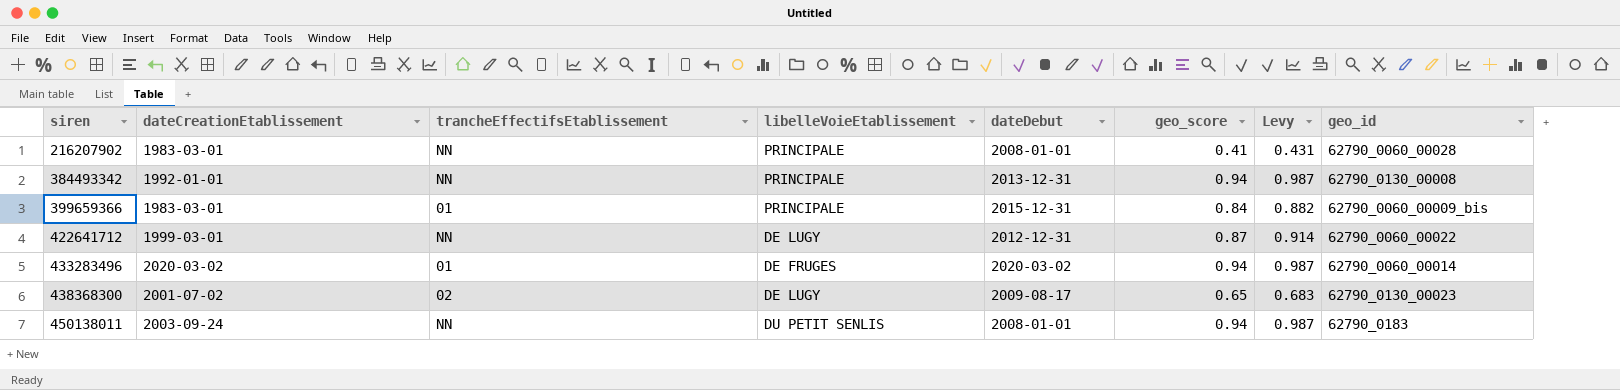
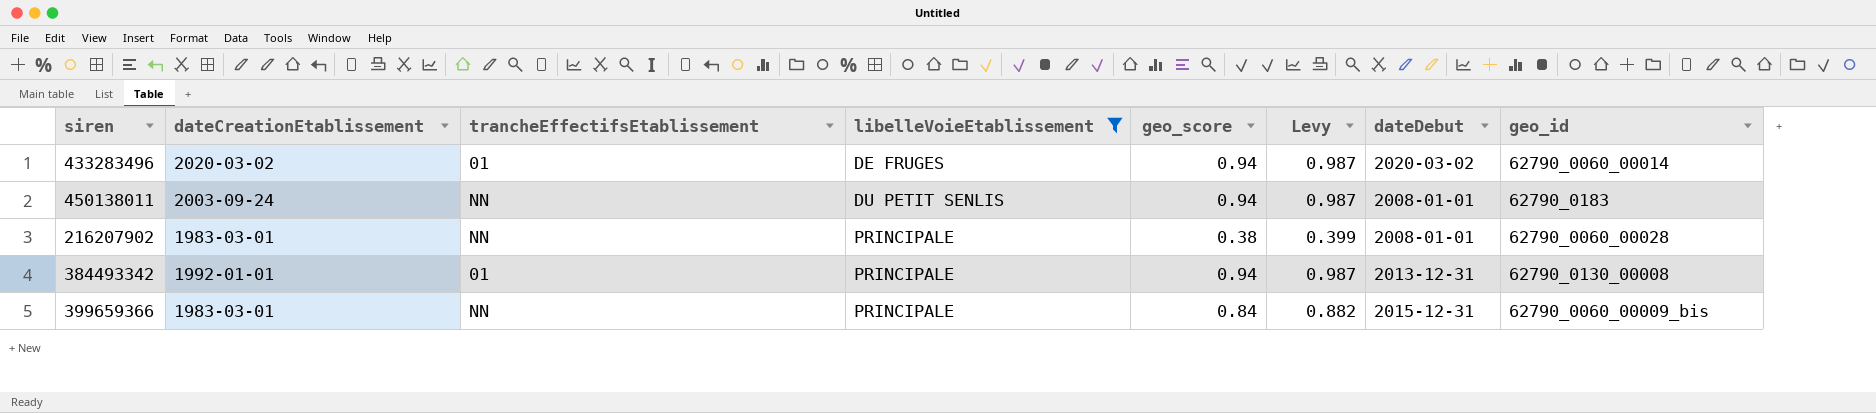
filter: none -> libelleVoieEtablissement != DE LUGY
row order: siren ascending -> libelleVoieEtablissement ascending
column dateDebut | position: 5 -> 7
216207902 | geo_score: 0.41 -> 0.38
216207902 | Levy: 0.431 -> 0.399
384493342 | trancheEffectifsEtablissement: NN -> 01
399659366 | trancheEffectifsEtablissement: 01 -> NN

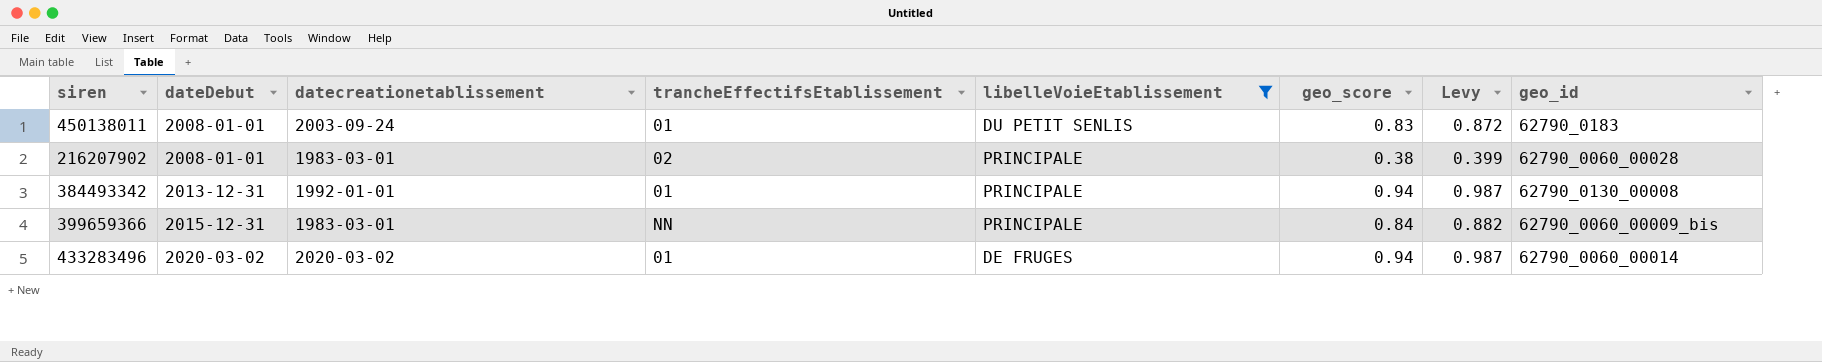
row order: libelleVoieEtablissement ascending -> dateDebut ascending
column dateDebut | position: 7 -> 2
column name: dateCreationEtablissement -> datecreationetablissement
450138011 | trancheEffectifsEtablissement: NN -> 01
450138011 | geo_score: 0.94 -> 0.83
450138011 | Levy: 0.987 -> 0.872
216207902 | trancheEffectifsEtablissement: NN -> 02

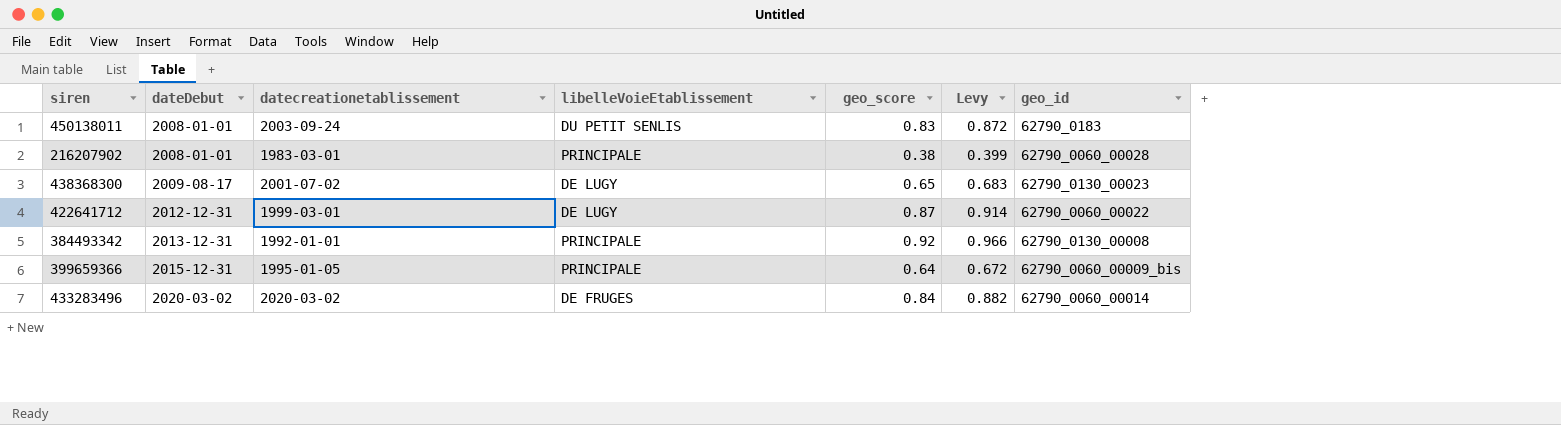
filter: libelleVoieEtablissement != DE LUGY -> none
column trancheEffectifsEtablissement | position: 4 -> none
384493342 | geo_score: 0.94 -> 0.92
384493342 | Levy: 0.987 -> 0.966
399659366 | datecreationetablissement: 1983-03-01 -> 1995-01-05
399659366 | geo_score: 0.84 -> 0.64
399659366 | Levy: 0.882 -> 0.672
433283496 | geo_score: 0.94 -> 0.84
433283496 | Levy: 0.987 -> 0.882

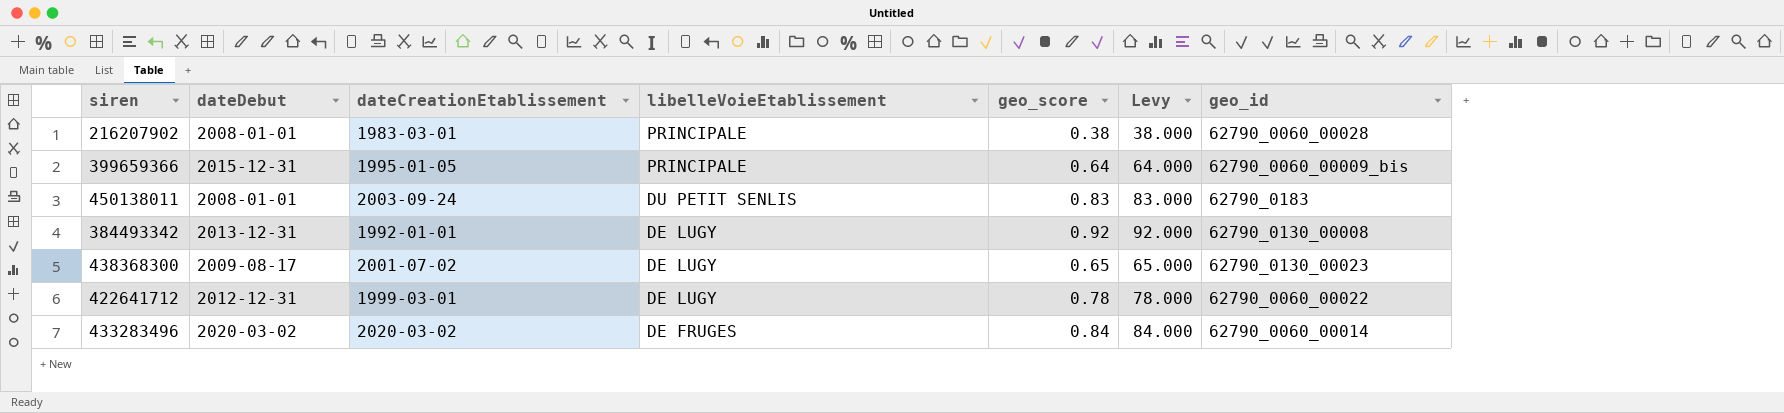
row order: dateDebut ascending -> libelleVoieEtablissement descending
column name: datecreationetablissement -> dateCreationEtablissement
column Levy | formula: [geo_score] * 1.05 -> [geo_score] * 100
384493342 | libelleVoieEtablissement: PRINCIPALE -> DE LUGY
422641712 | geo_score: 0.87 -> 0.78

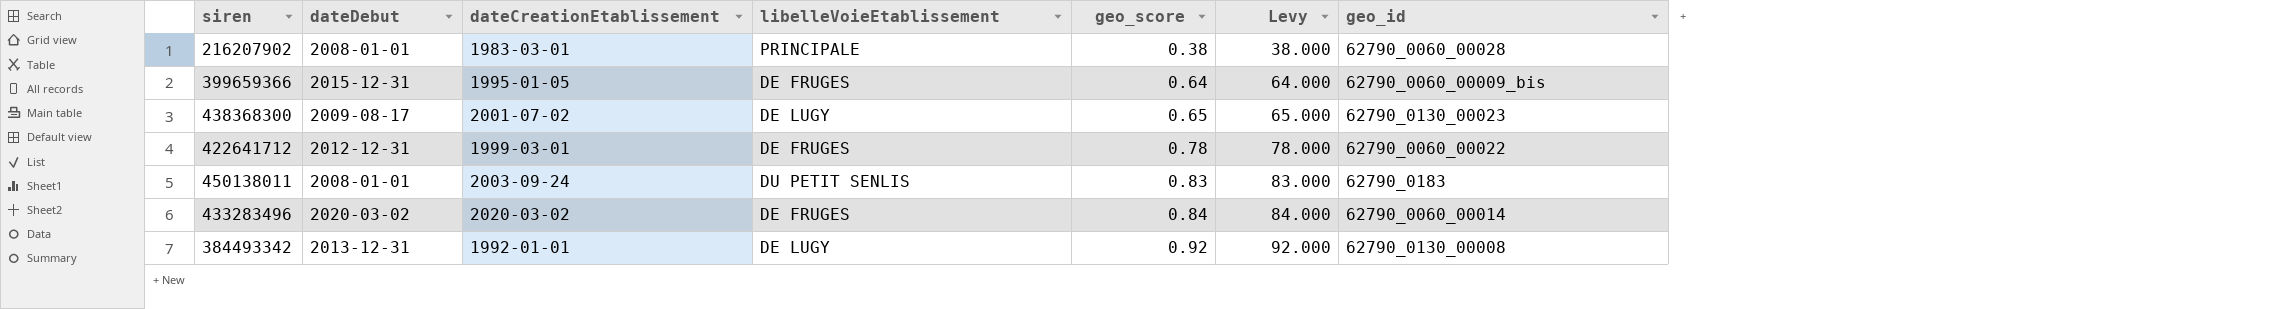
row order: libelleVoieEtablissement descending -> geo_score ascending
399659366 | libelleVoieEtablissement: PRINCIPALE -> DE FRUGES
422641712 | libelleVoieEtablissement: DE LUGY -> DE FRUGES

